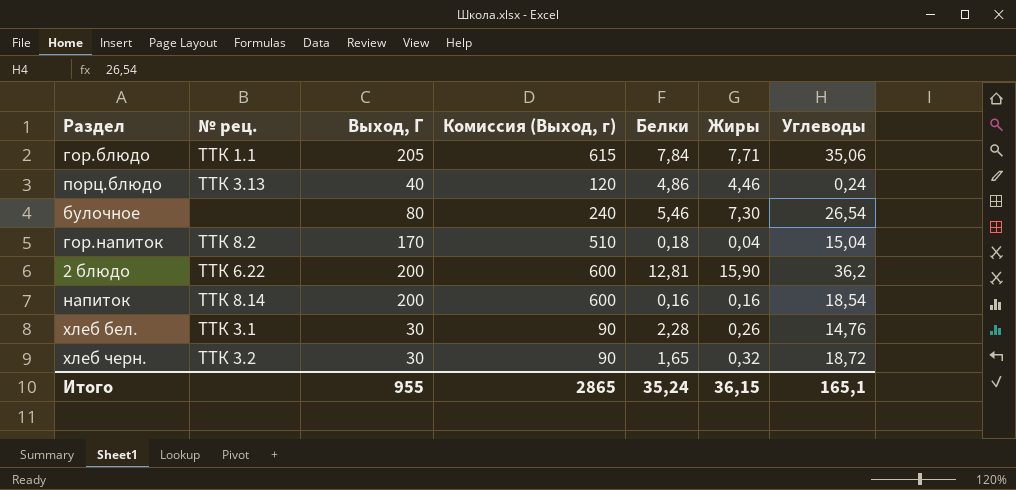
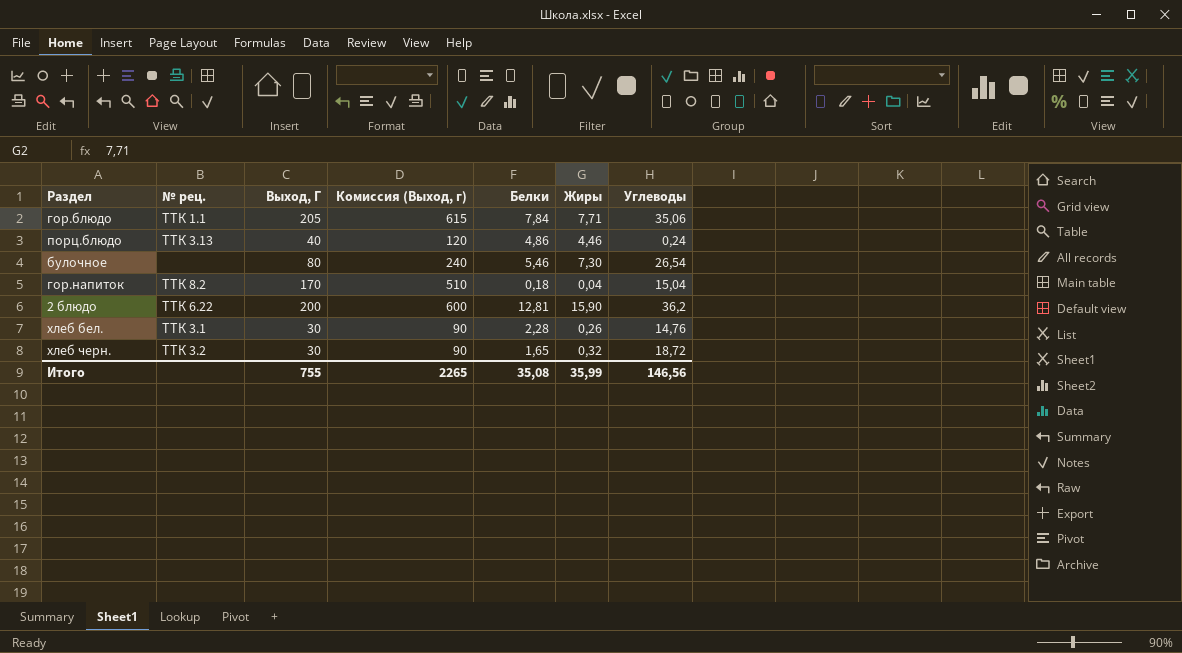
row напиток: ТТК 8.14 | 200 | 600 | 0,16 | 0,16 | 18,54 -> none
Итого | Выход, Г: 955 -> 755
Итого | Комиссия (Выход, г): 2865 -> 2265
Итого | Белки: 35,24 -> 35,08
Итого | Жиры: 36,15 -> 35,99
Итого | Углеводы: 165,1 -> 146,56

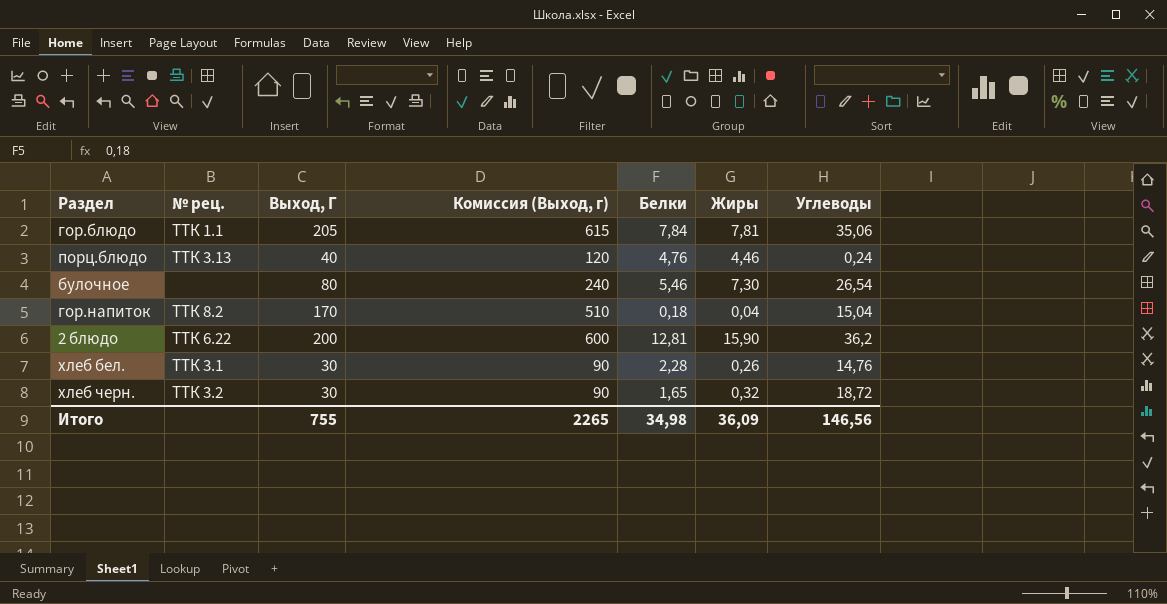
гор.блюдо | Жиры: 7,71 -> 7,81
порц.блюдо | Белки: 4,86 -> 4,76
Итого | Белки: 35,08 -> 34,98
Итого | Жиры: 35,99 -> 36,09

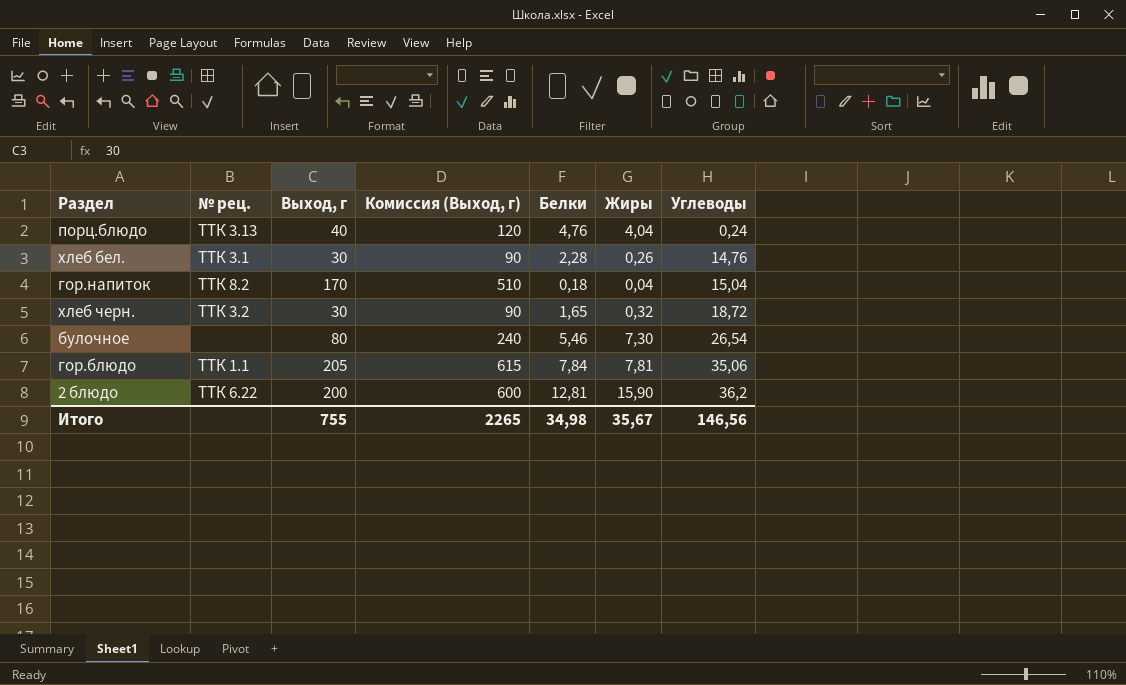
row order: none -> Углеводы ascending
column name: Выход, Г -> Выход, г
порц.блюдо | Жиры: 4,46 -> 4,04
Итого | Жиры: 36,09 -> 35,67

